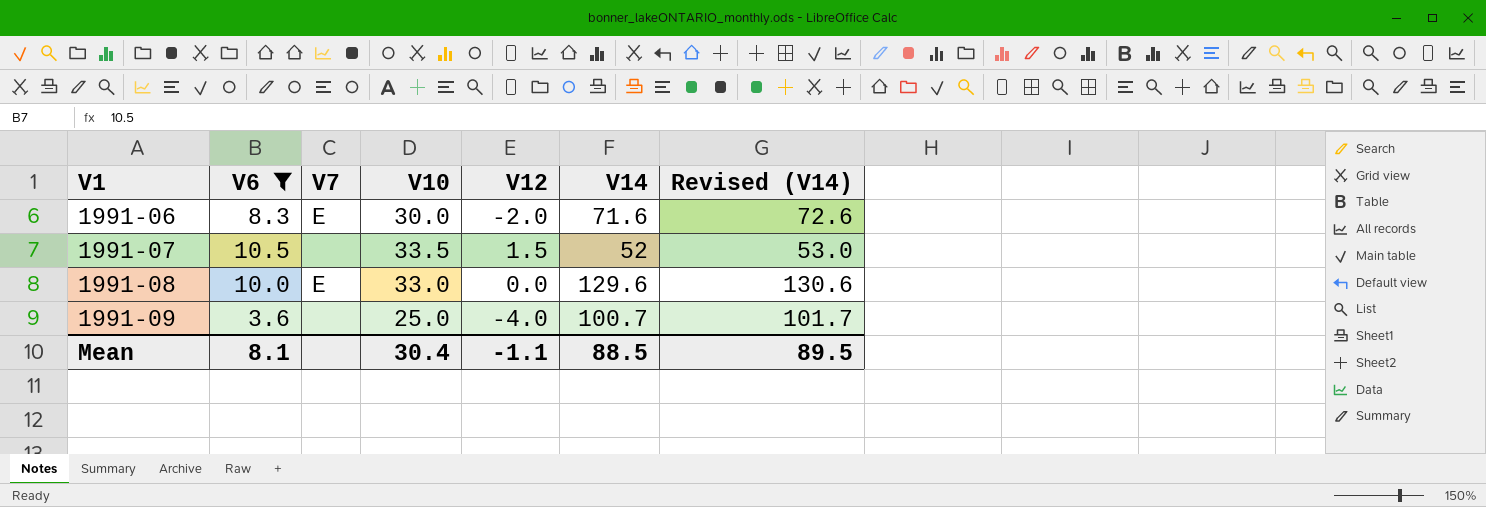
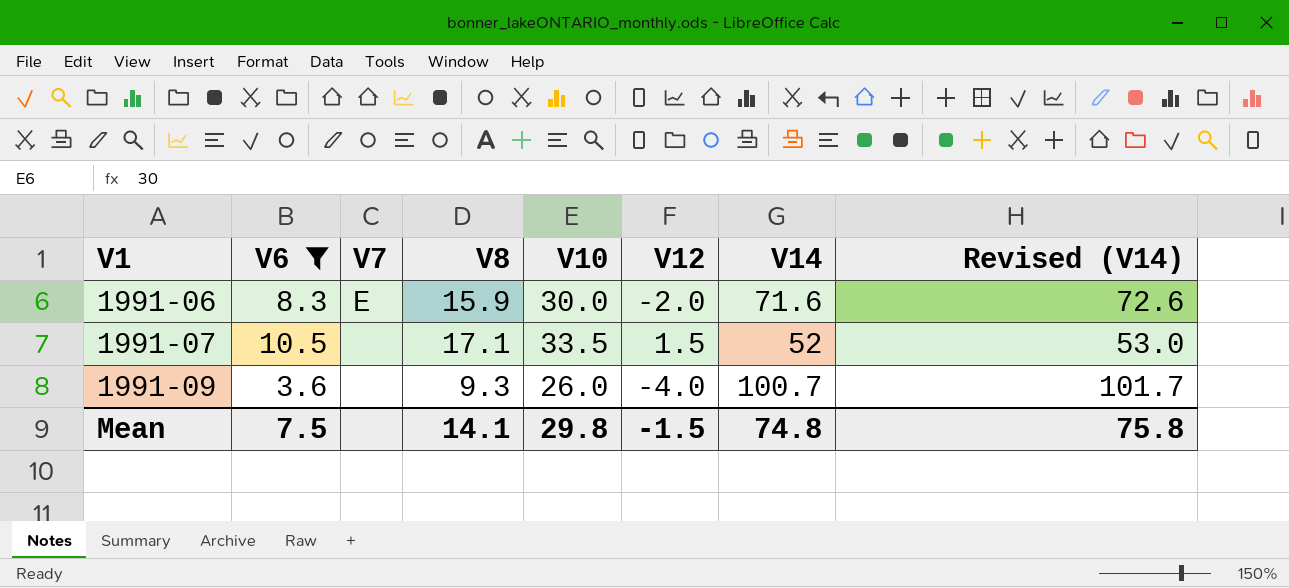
column V8 | position: none -> 4
row 1991-08: 10.0 | E | 33.0 | 0.0 | 129.6 | 130.6 -> none
1991-09 | V10: 25.0 -> 26.0
Mean | V6: 8.1 -> 7.5
Mean | V10: 30.4 -> 29.8
Mean | V12: -1.1 -> -1.5
Mean | V14: 88.5 -> 74.8
Mean | Revised (V14): 89.5 -> 75.8

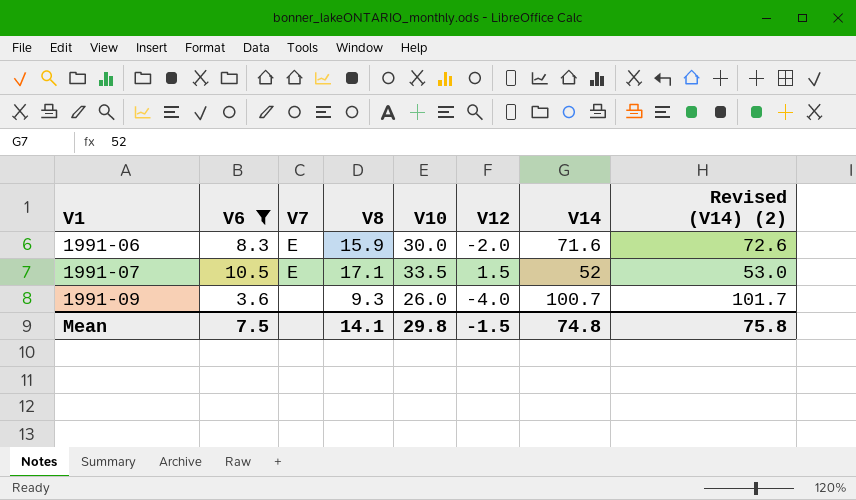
column name: Revised (V14) -> Revised (V14) (2)
1991-07 | V7: none -> E

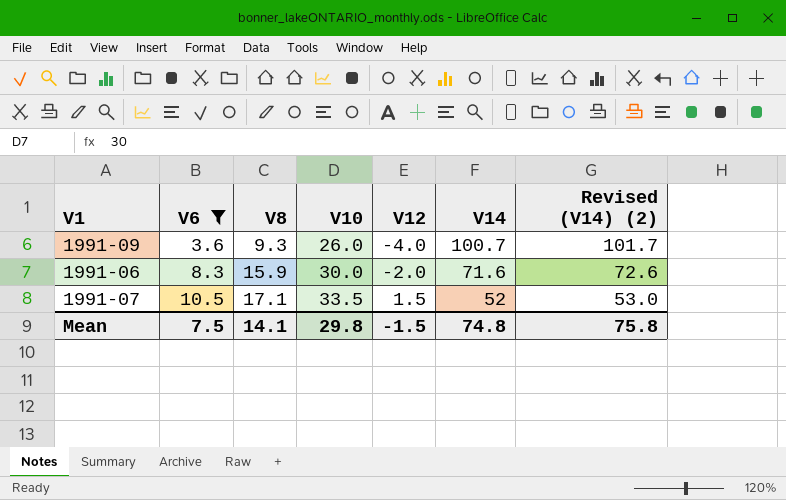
row order: V1 ascending -> V6 ascending
column V7 | position: 3 -> none

